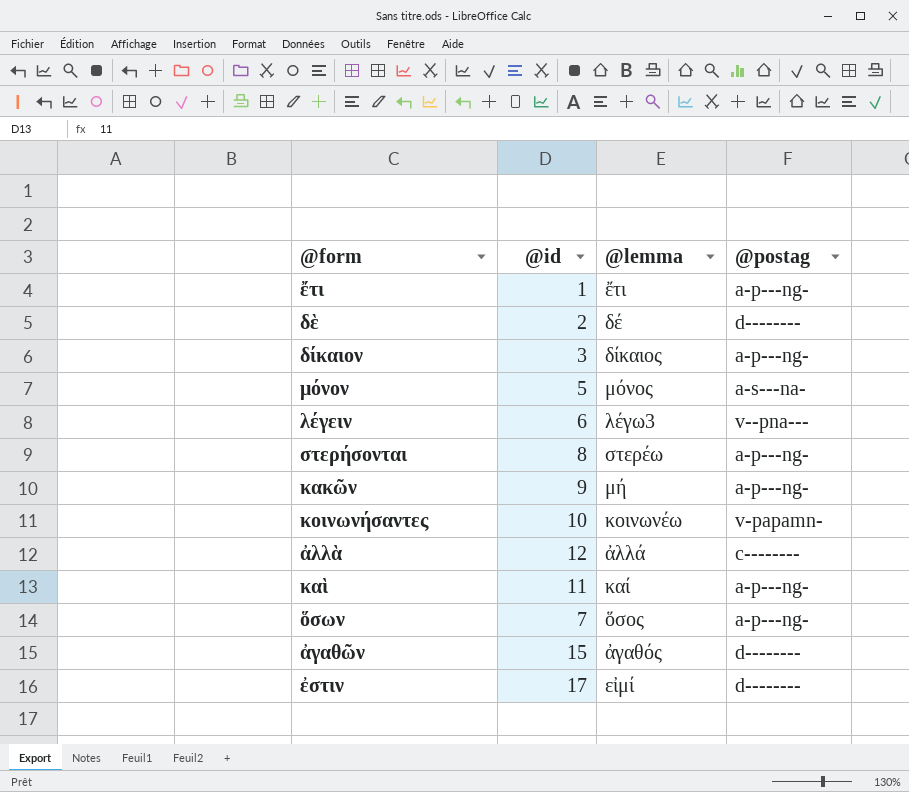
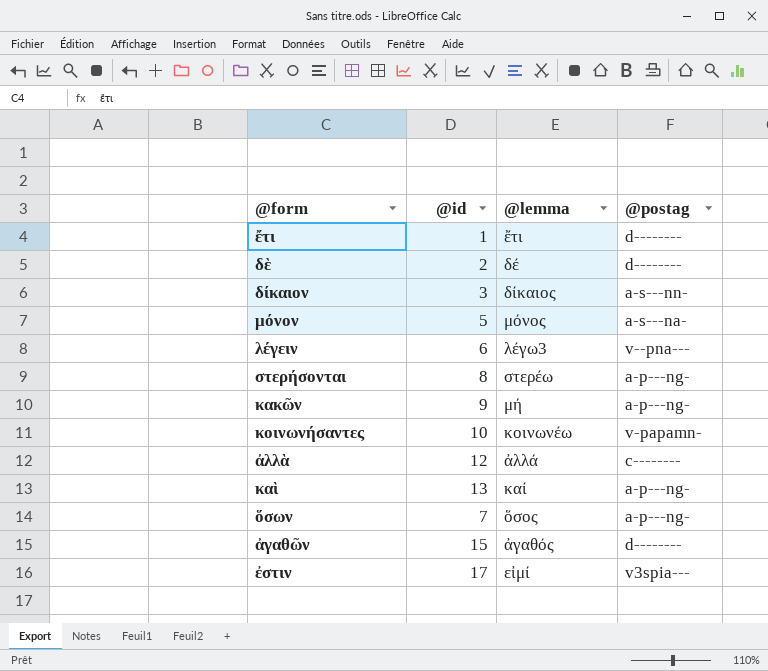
ἔτι | @postag: a-p---ng- -> d--------
δίκαιον | @postag: a-p---ng- -> a-s---nn-
καὶ | @id: 11 -> 13
ἐστιν | @postag: d-------- -> v3spia---

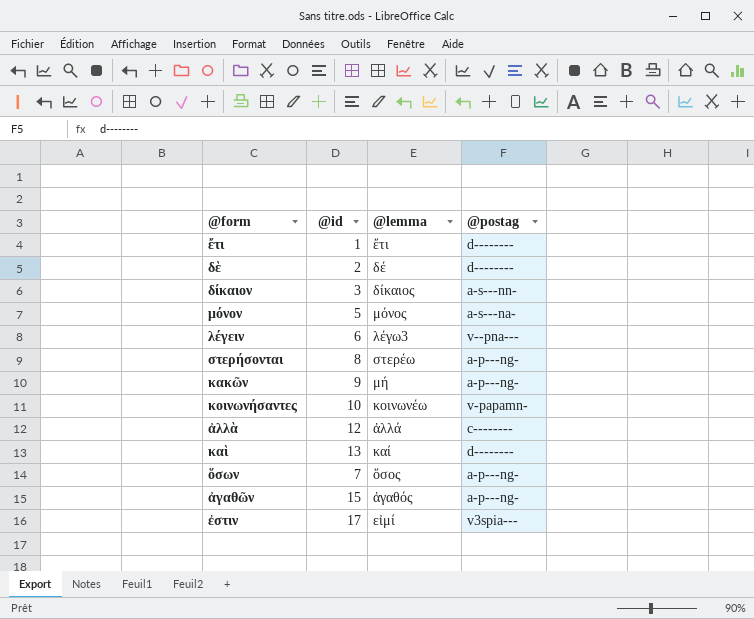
καὶ | @postag: a-p---ng- -> d--------
ἀγαθῶν | @postag: d-------- -> a-p---ng-

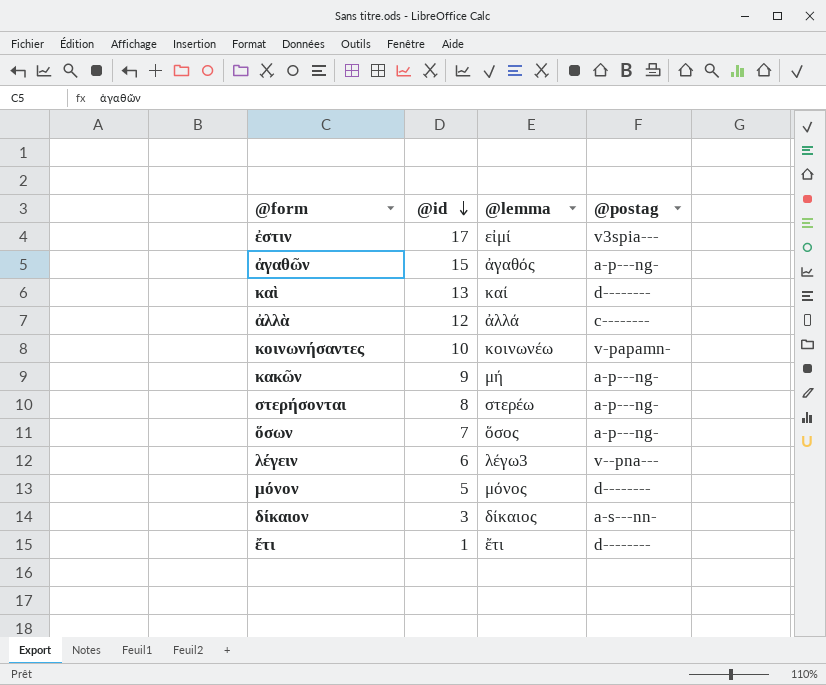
row order: none -> @id descending
row δὲ: 2 | δέ | d-------- -> none
μόνον | @postag: a-s---na- -> d--------

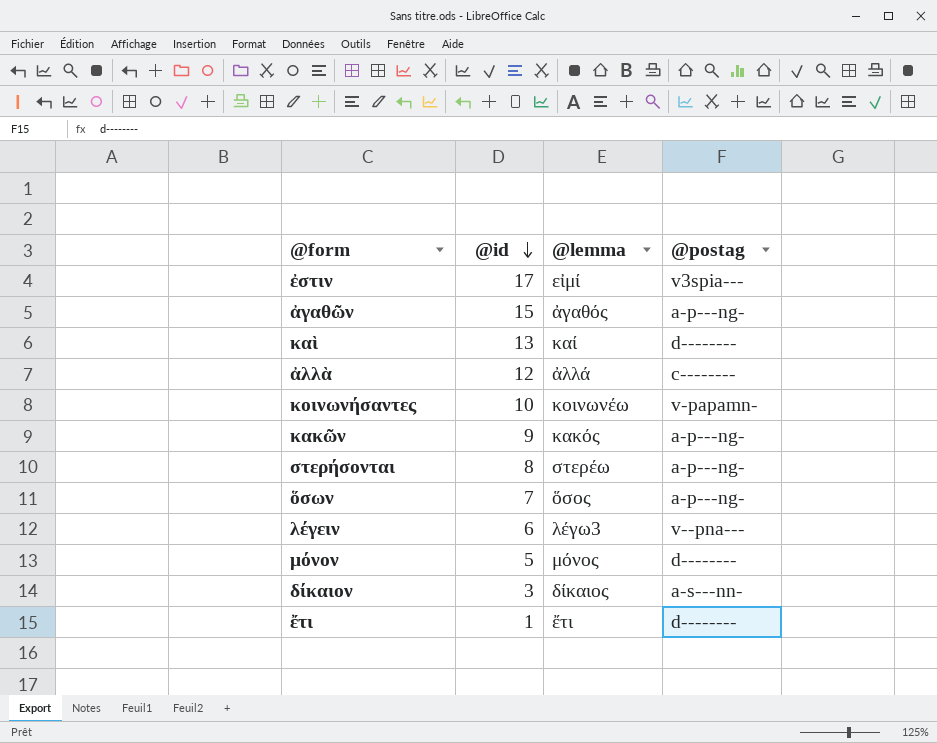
κακῶν | @lemma: μή -> κακός

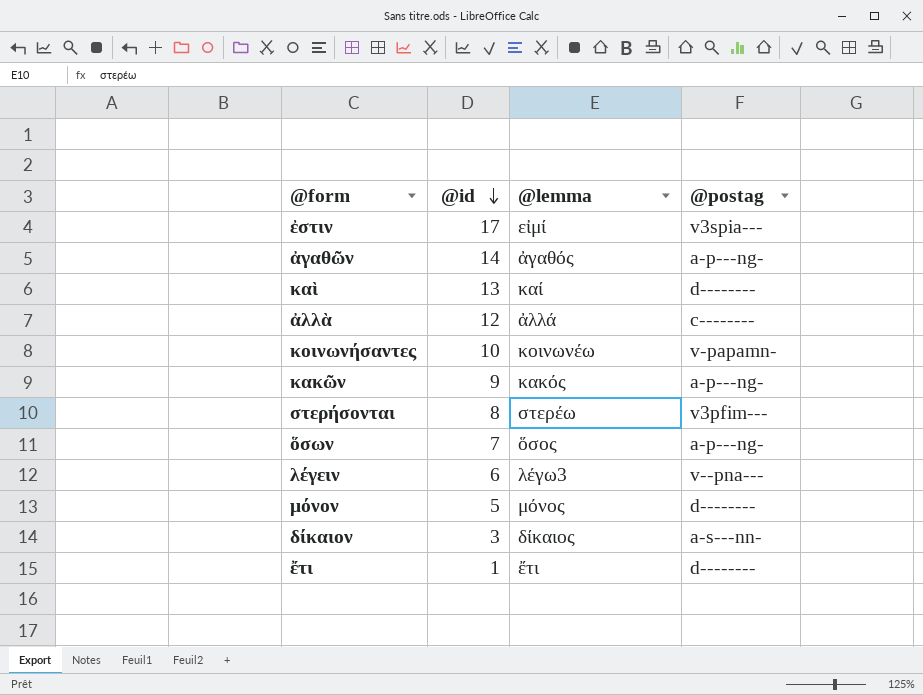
ἀγαθῶν | @id: 15 -> 14
στερήσονται | @postag: a-p---ng- -> v3pfim---

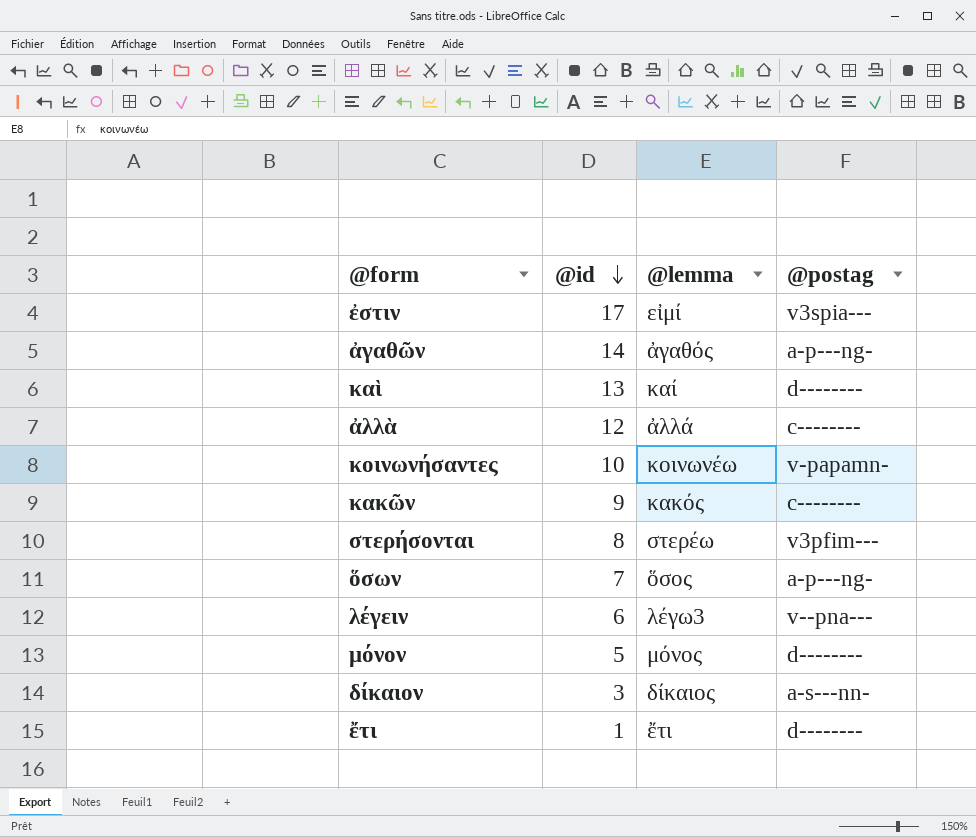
κακῶν | @postag: a-p---ng- -> c--------

